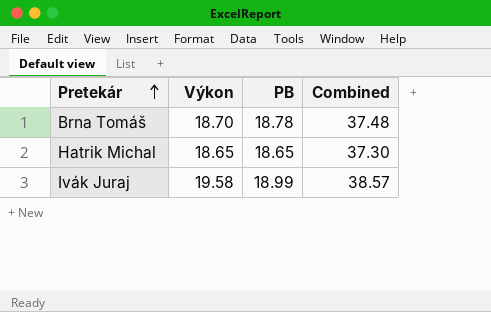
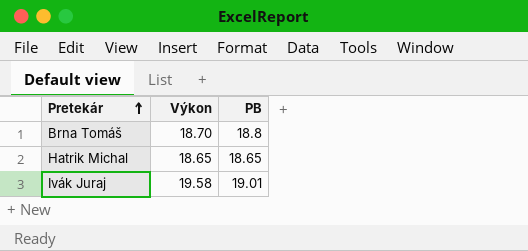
column Combined | formula: [Výkon] + [PB] -> none
Brna Tomáš | PB: 18.78 -> 18.8
Ivák Juraj | PB: 18.99 -> 19.01

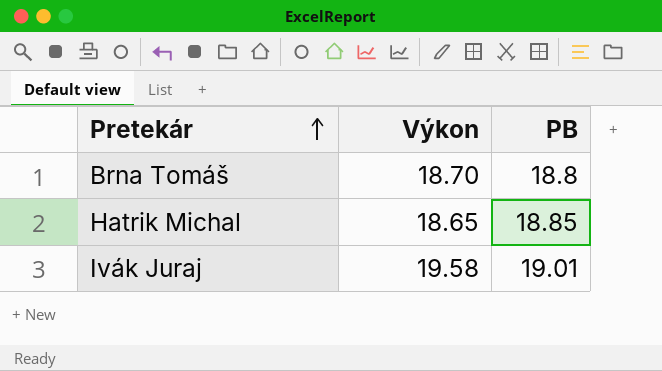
Hatrik Michal | PB: 18.65 -> 18.85

